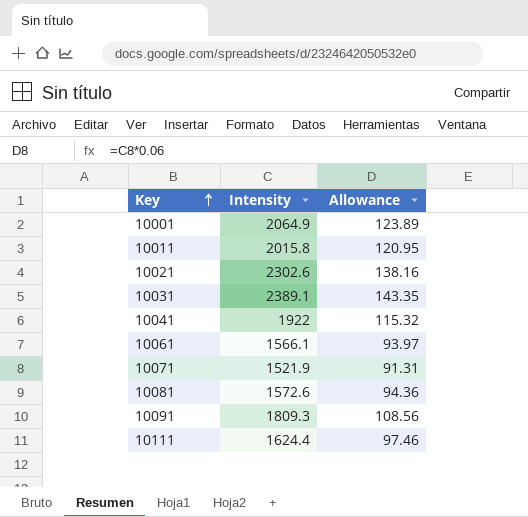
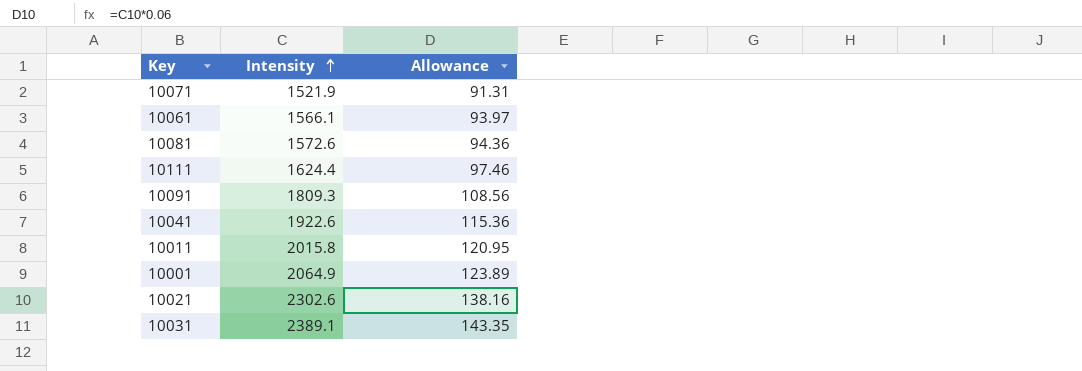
row order: Key ascending -> Intensity ascending
10041 | Intensity: 1922 -> 1922.6
10041 | Allowance: 115.32 -> 115.36

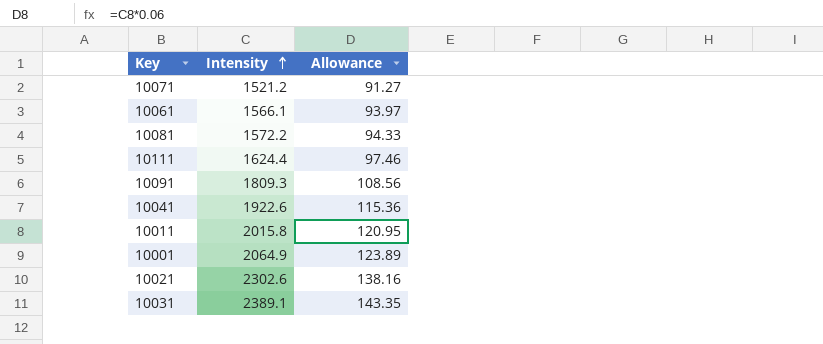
10071 | Intensity: 1521.9 -> 1521.2
10071 | Allowance: 91.31 -> 91.27
10081 | Intensity: 1572.6 -> 1572.2
10081 | Allowance: 94.36 -> 94.33

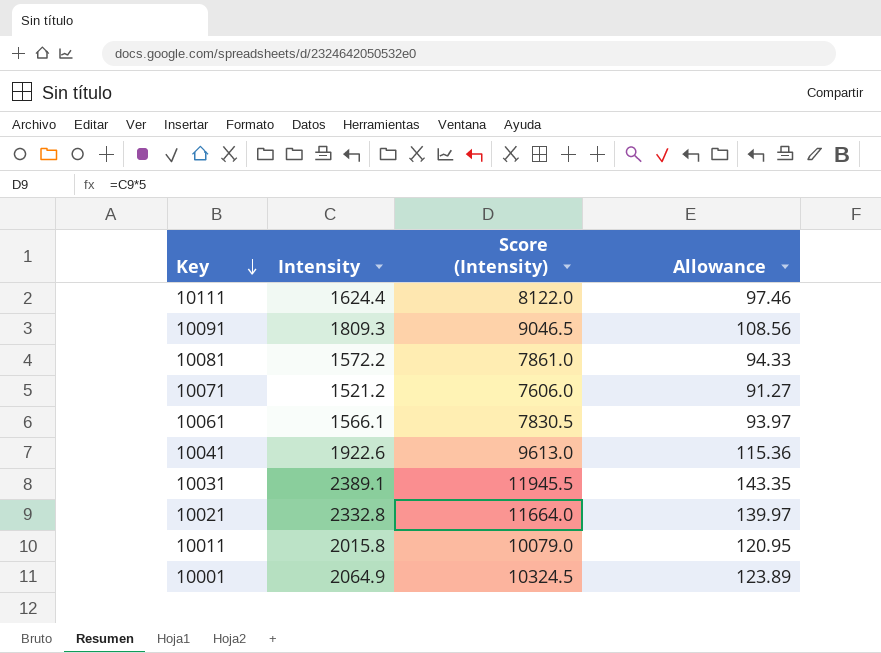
row order: Intensity ascending -> Key descending
column Score (Intensity) | formula: none -> [Intensity] * 5
10021 | Intensity: 2302.6 -> 2332.8
10021 | Allowance: 138.16 -> 139.97

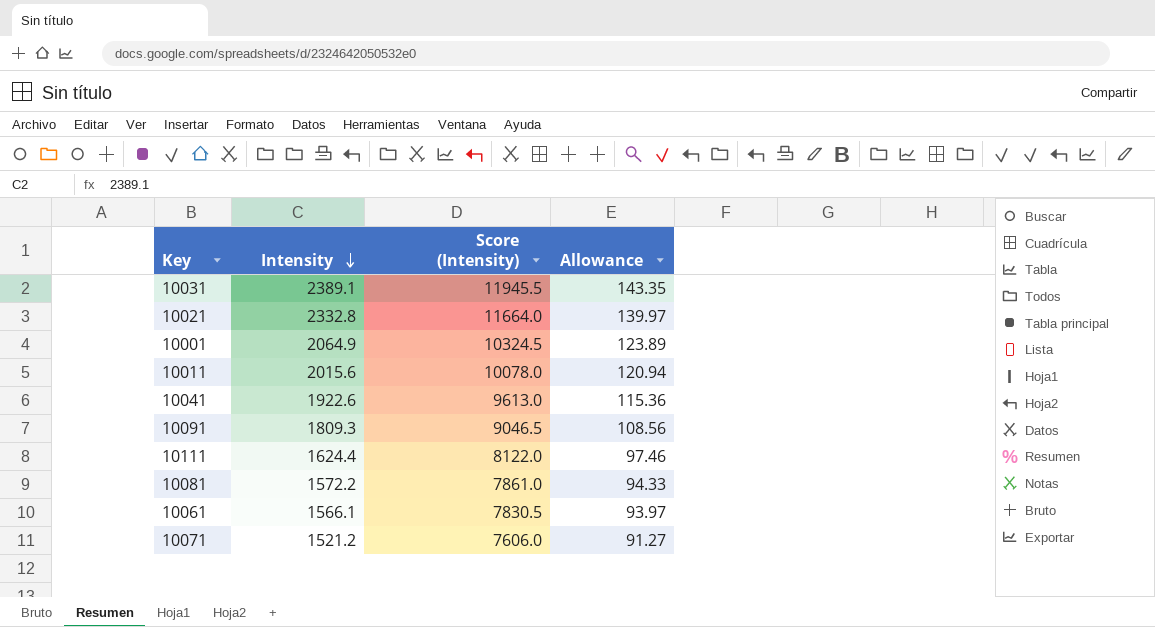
row order: Key descending -> Intensity descending
10011 | Intensity: 2015.8 -> 2015.6
10011 | Score (Intensity): 10079.0 -> 10078.0
10011 | Allowance: 120.95 -> 120.94

